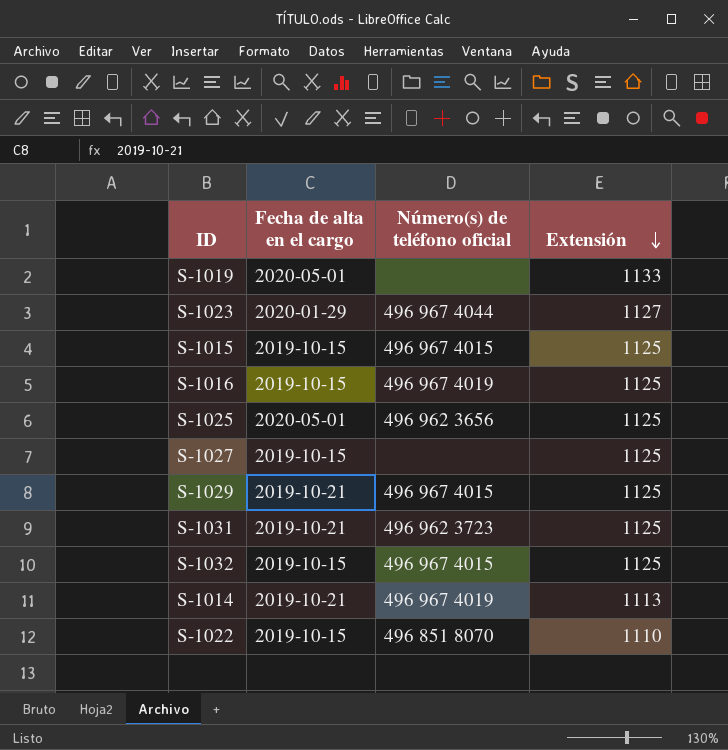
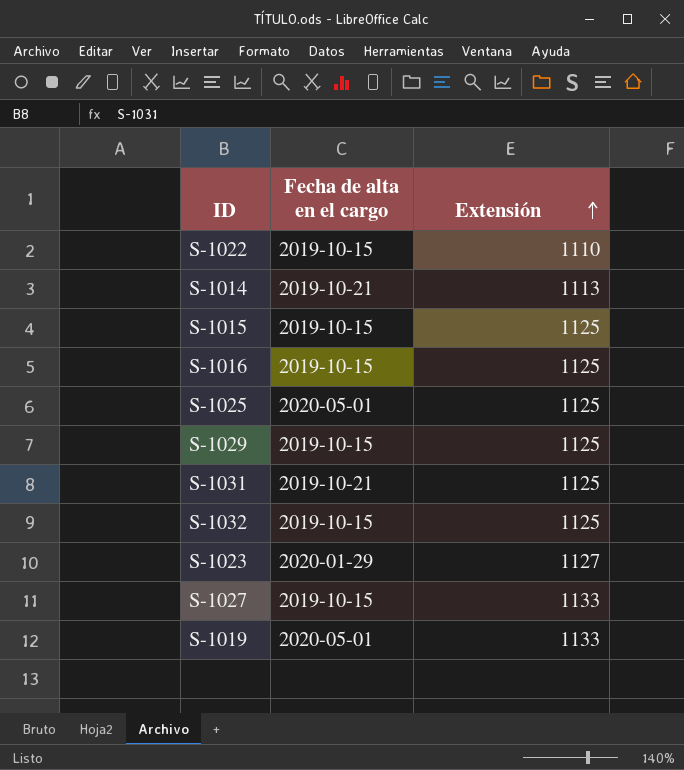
row order: Extensión descending -> Extensión ascending
column Número(s) de teléfono oficial | position: 3 -> none
S-1029 | Fecha de alta en el cargo: 2019-10-21 -> 2019-10-15
S-1027 | Extensión: 1125 -> 1133

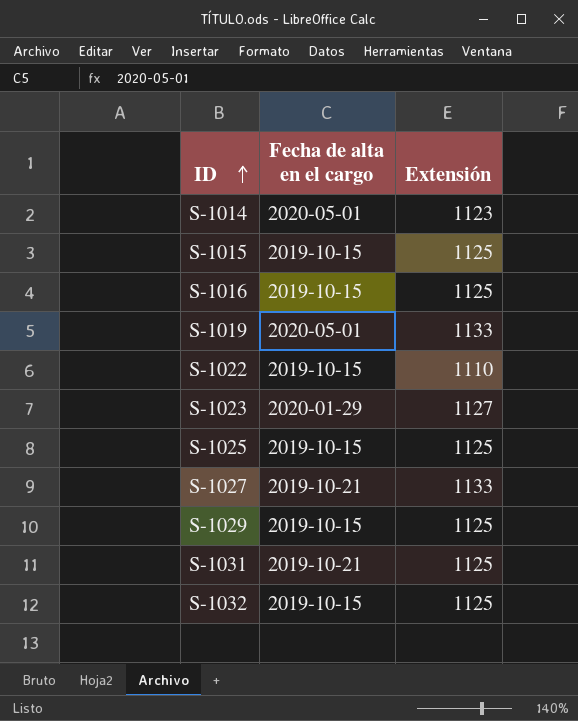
row order: Extensión ascending -> ID ascending
S-1014 | Fecha de alta en el cargo: 2019-10-21 -> 2020-05-01
S-1014 | Extensión: 1113 -> 1123
S-1025 | Fecha de alta en el cargo: 2020-05-01 -> 2019-10-15
S-1027 | Fecha de alta en el cargo: 2019-10-15 -> 2019-10-21

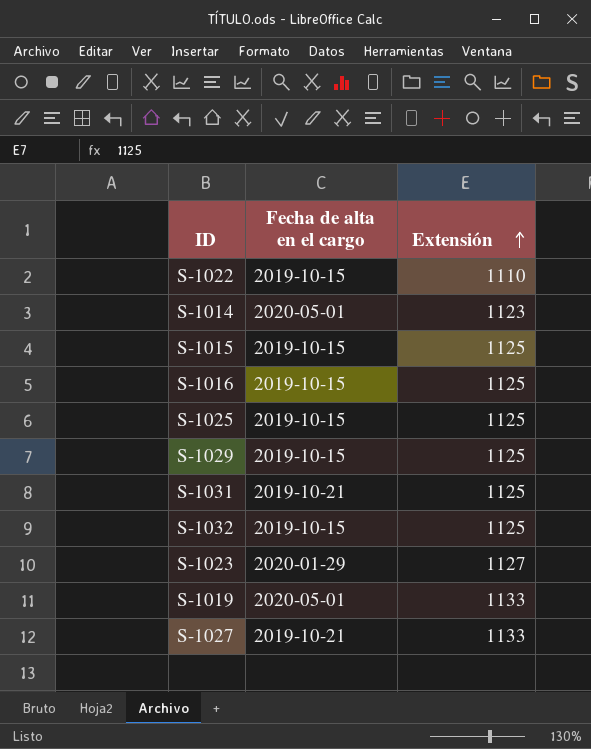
row order: ID ascending -> Extensión ascending

